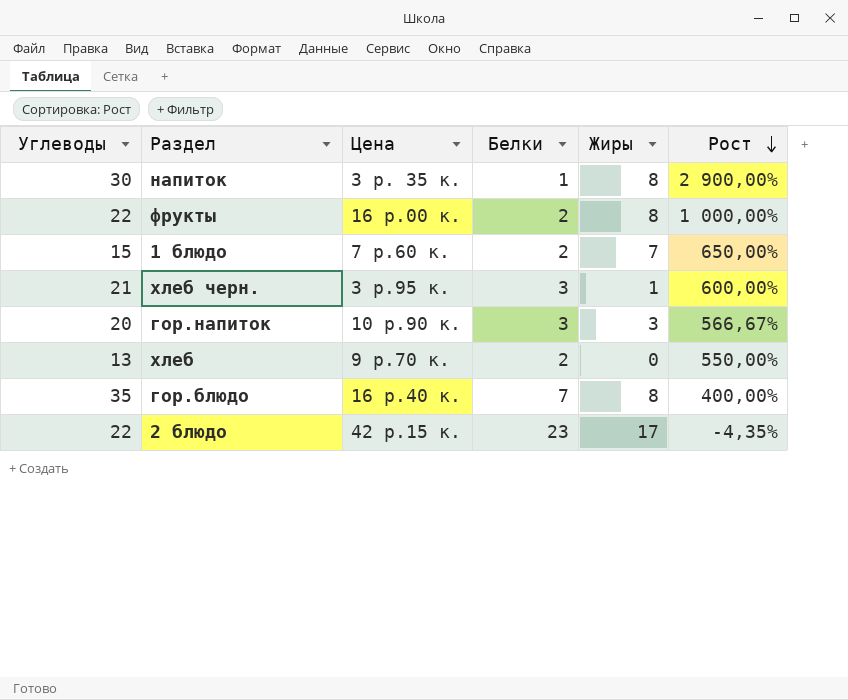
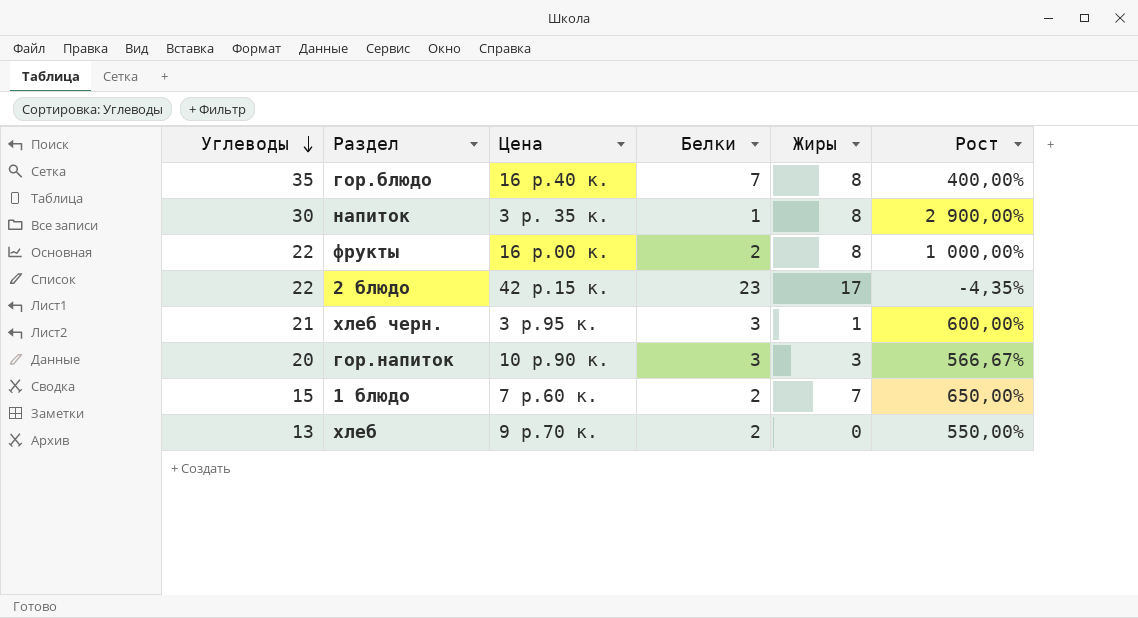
row order: Рост descending -> Углеводы descending

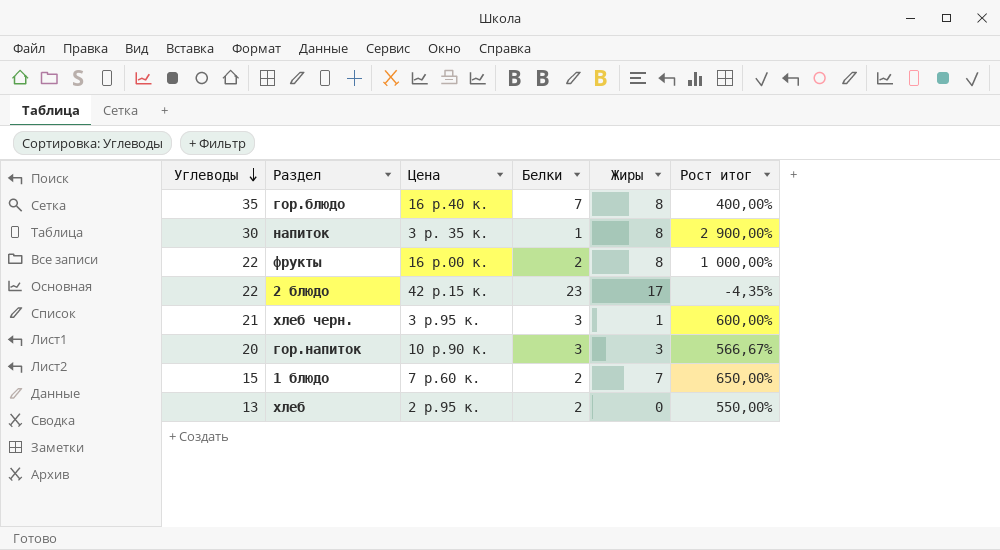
column name: Рост -> Рост итог
хлеб | Цена: 9 р.70 к. -> 2 р.95 к.

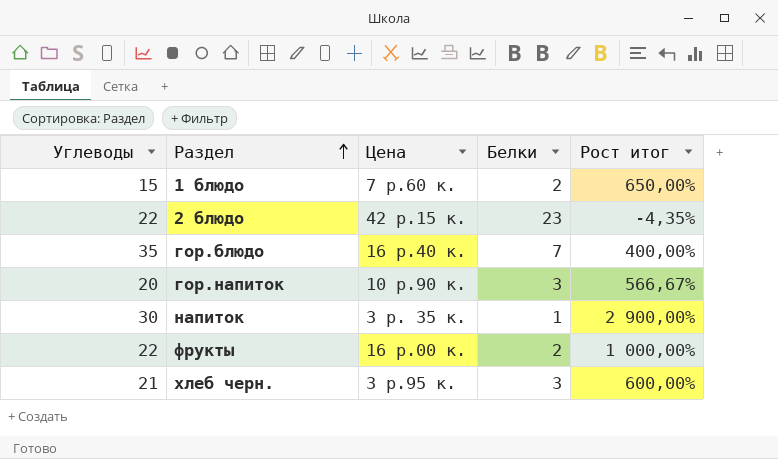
row order: Углеводы descending -> Раздел ascending
column Жиры | position: 5 -> none
row хлеб: 13 | 2 р.95 к. | 2 | 0 | 550,00% -> none

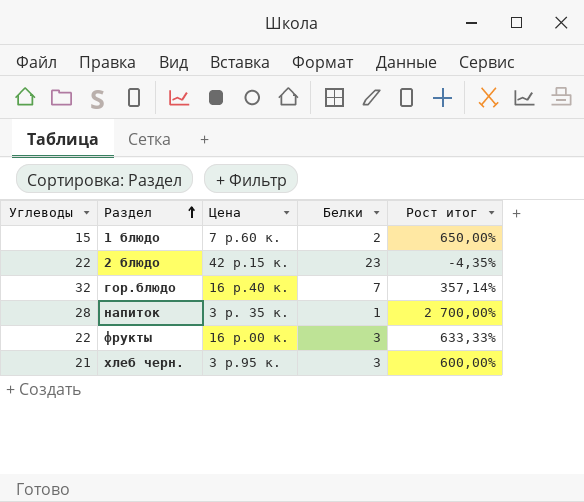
row гор.напиток: 20 | 10 р.90 к. | 3 | 566,67% -> none
гор.блюдо | Углеводы: 35 -> 32
гор.блюдо | Рост итог: 400,00% -> 357,14%
напиток | Углеводы: 30 -> 28
напиток | Рост итог: 2 900,00% -> 2 700,00%
фрукты | Белки: 2 -> 3
фрукты | Рост итог: 1 000,00% -> 633,33%

